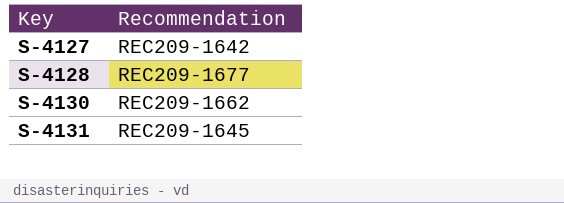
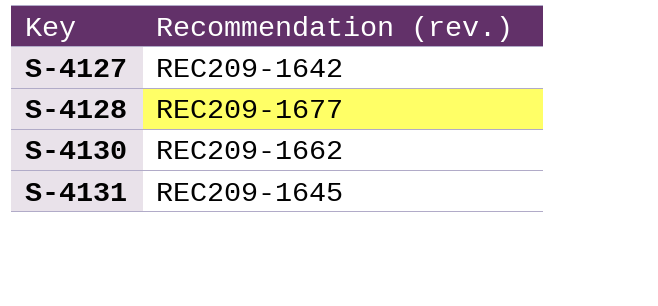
column name: Recommendation -> Recommendation (rev.)

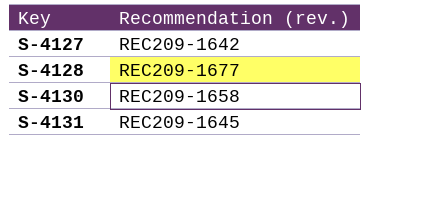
S-4130 | Recommendation (rev.): REC209-1662 -> REC209-1658

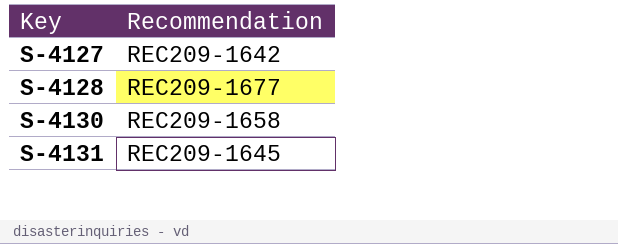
column name: Recommendation (rev.) -> Recommendation

